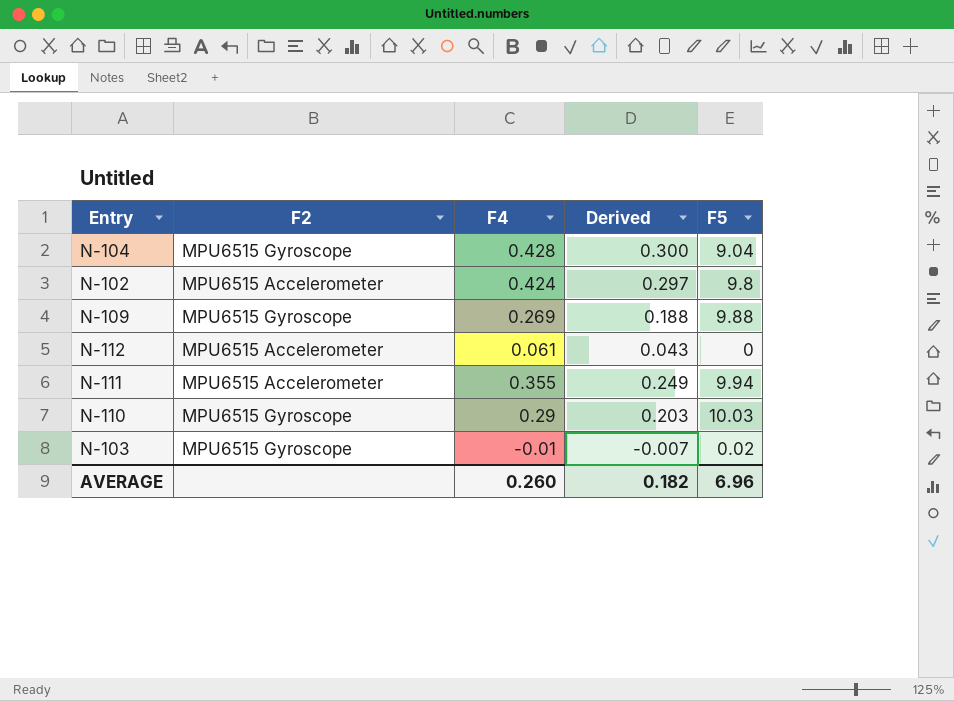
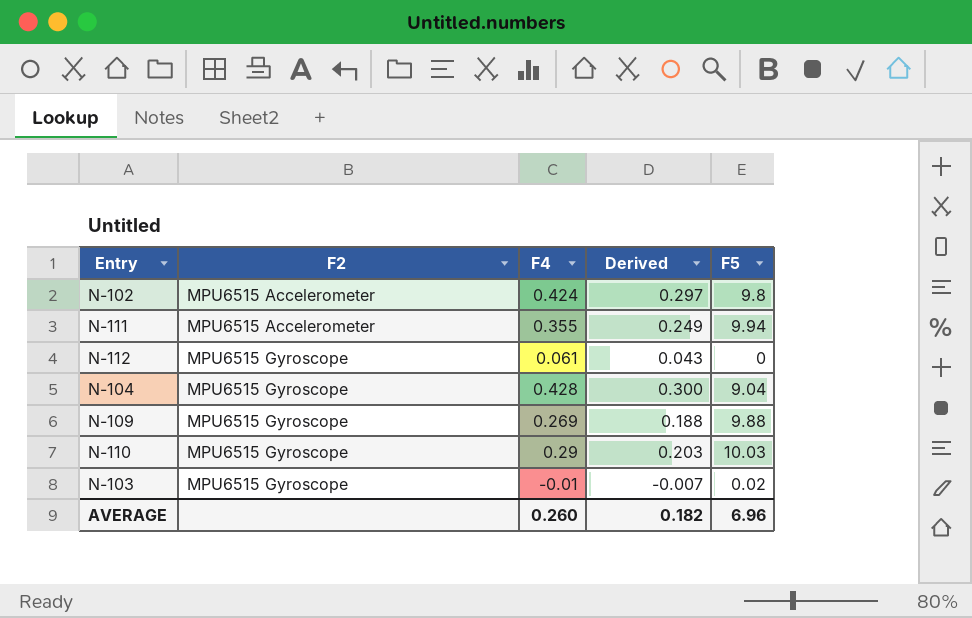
row order: none -> F2 ascending
N-112 | F2: MPU6515 Accelerometer -> MPU6515 Gyroscope

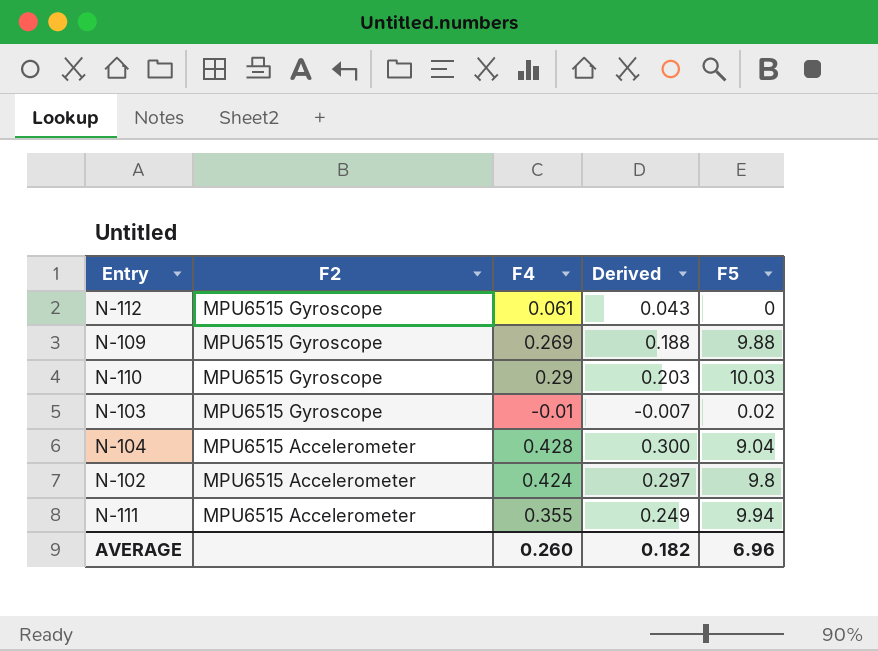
row order: F2 ascending -> F2 descending
N-104 | F2: MPU6515 Gyroscope -> MPU6515 Accelerometer

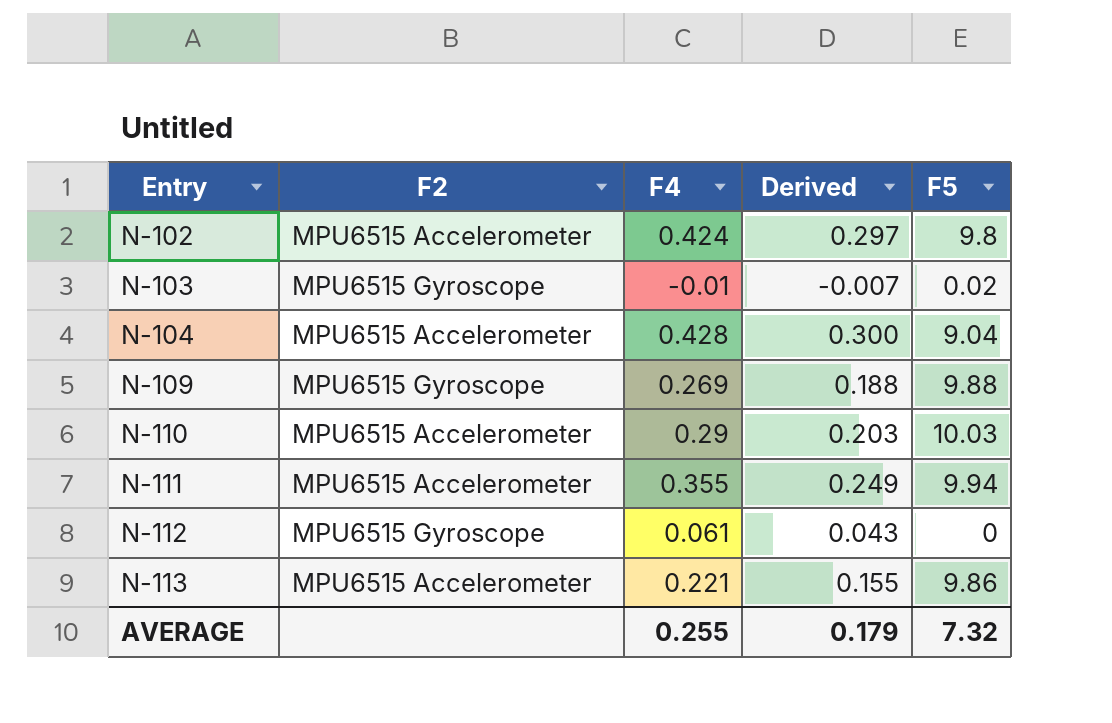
row order: F2 descending -> Entry ascending
N-110 | F2: MPU6515 Gyroscope -> MPU6515 Accelerometer
row N-113: none -> MPU6515 Accelerometer | 0.221 | 0.155 | 9.86
AVERAGE | F4: 0.260 -> 0.255
AVERAGE | Derived: 0.182 -> 0.179
AVERAGE | F5: 6.96 -> 7.32

